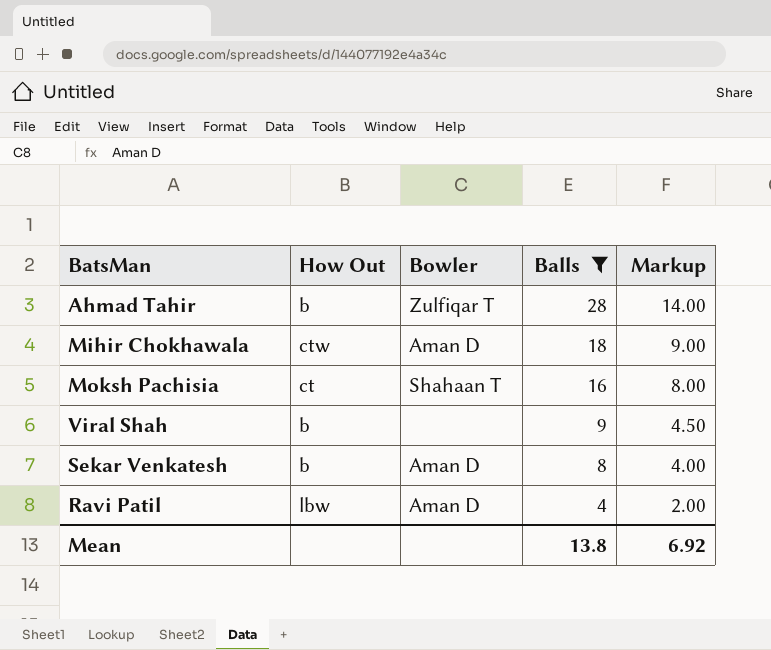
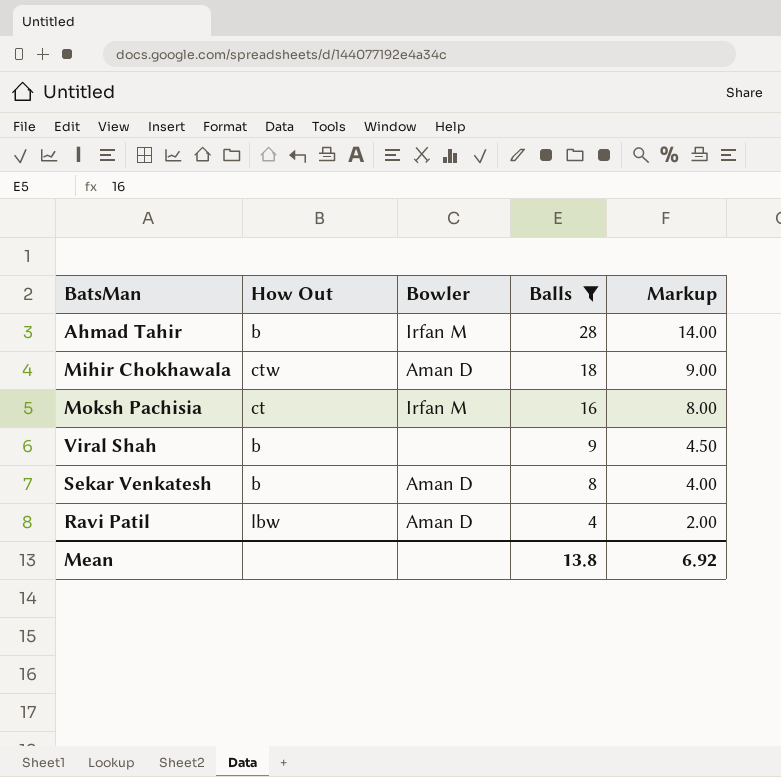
Ahmad Tahir | Bowler: Zulfiqar T -> Irfan M
Moksh Pachisia | Bowler: Shahaan T -> Irfan M

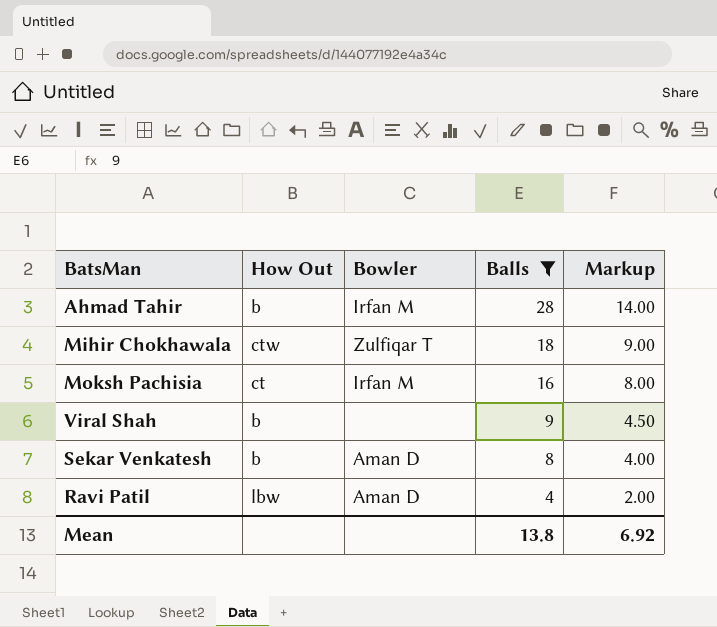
Mihir Chokhawala | Bowler: Aman D -> Zulfiqar T

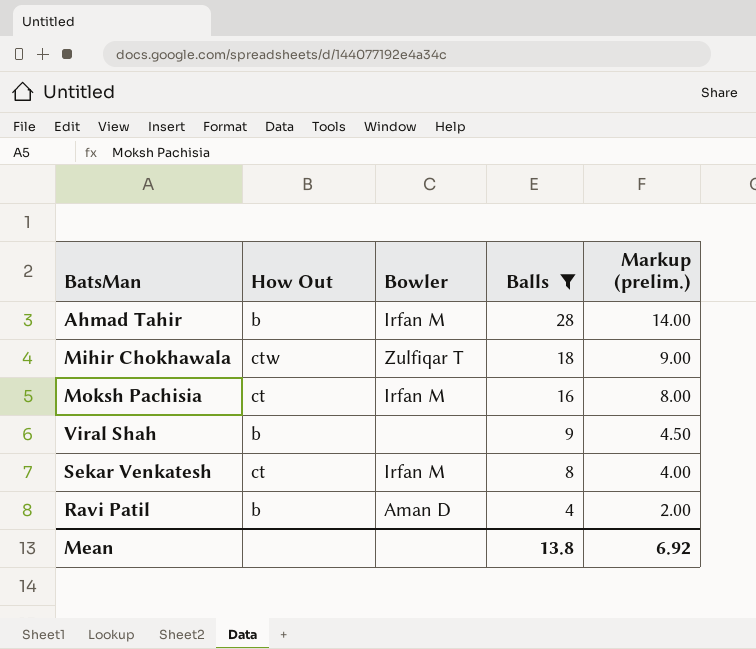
column name: Markup -> Markup (prelim.)
Sekar Venkatesh | How Out: b -> ct
Sekar Venkatesh | Bowler: Aman D -> Irfan M
Ravi Patil | How Out: lbw -> b

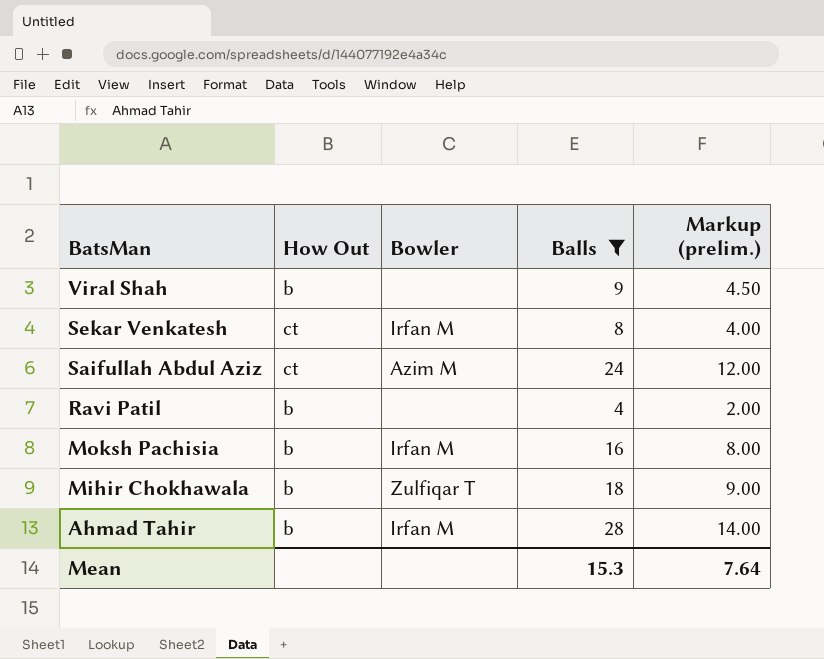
row order: Balls descending -> BatsMan descending
row Saifullah Abdul Aziz: none -> ct | Azim M | 24 | 12.00
Ravi Patil | Bowler: Aman D -> none
Moksh Pachisia | How Out: ct -> b
Mihir Chokhawala | How Out: ctw -> b
Mean | Balls: 13.8 -> 15.3
Mean | Markup (prelim.): 6.92 -> 7.64

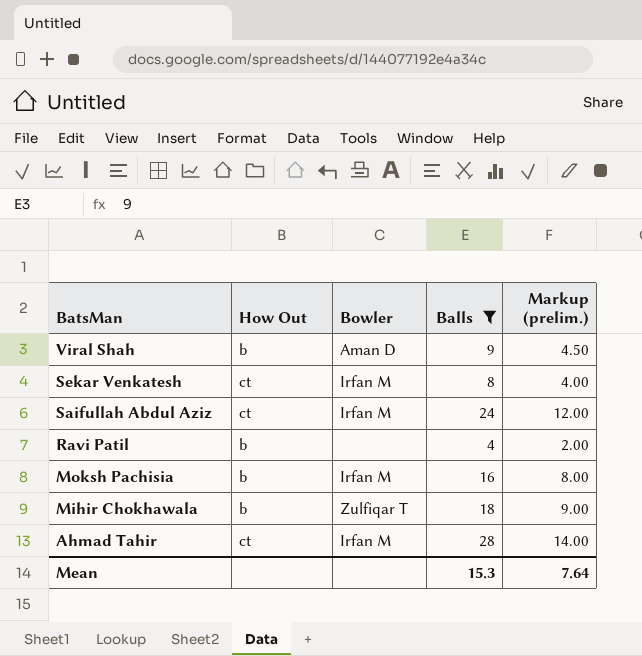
Viral Shah | Bowler: none -> Aman D
Saifullah Abdul Aziz | Bowler: Azim M -> Irfan M
Ahmad Tahir | How Out: b -> ct

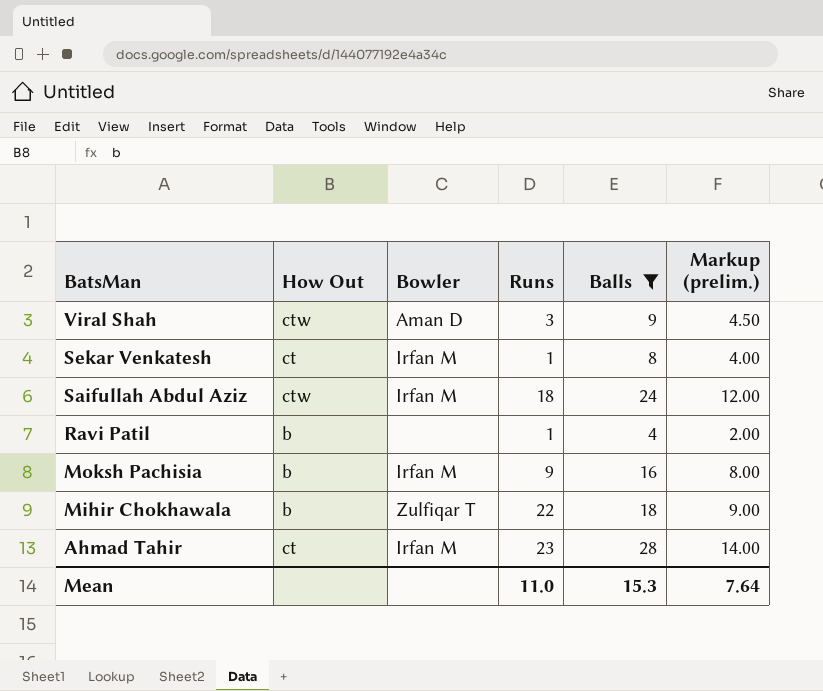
column Runs | position: none -> 4
Viral Shah | How Out: b -> ctw
Saifullah Abdul Aziz | How Out: ct -> ctw

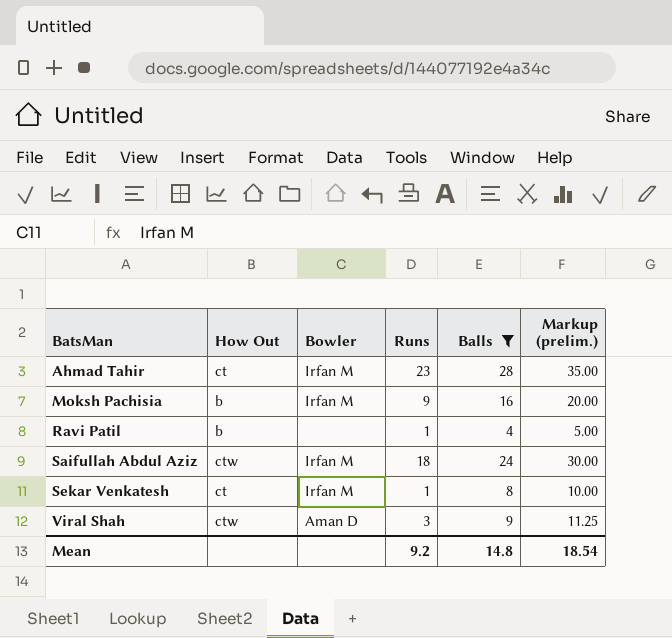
row order: BatsMan descending -> BatsMan ascending
column Markup (prelim.) | formula: [Balls] * 0.5 -> [Balls] * 1.25
row Mihir Chokhawala: b | Zulfiqar T | 22 | 18 | 9.00 -> none
Mean | Runs: 11.0 -> 9.2
Mean | Balls: 15.3 -> 14.8
Mean | Markup (prelim.): 7.64 -> 18.54

